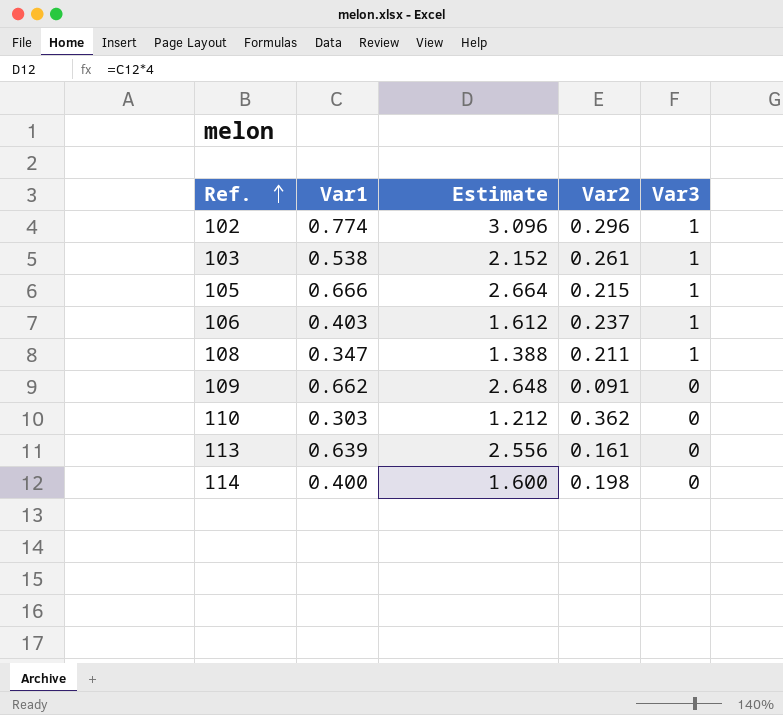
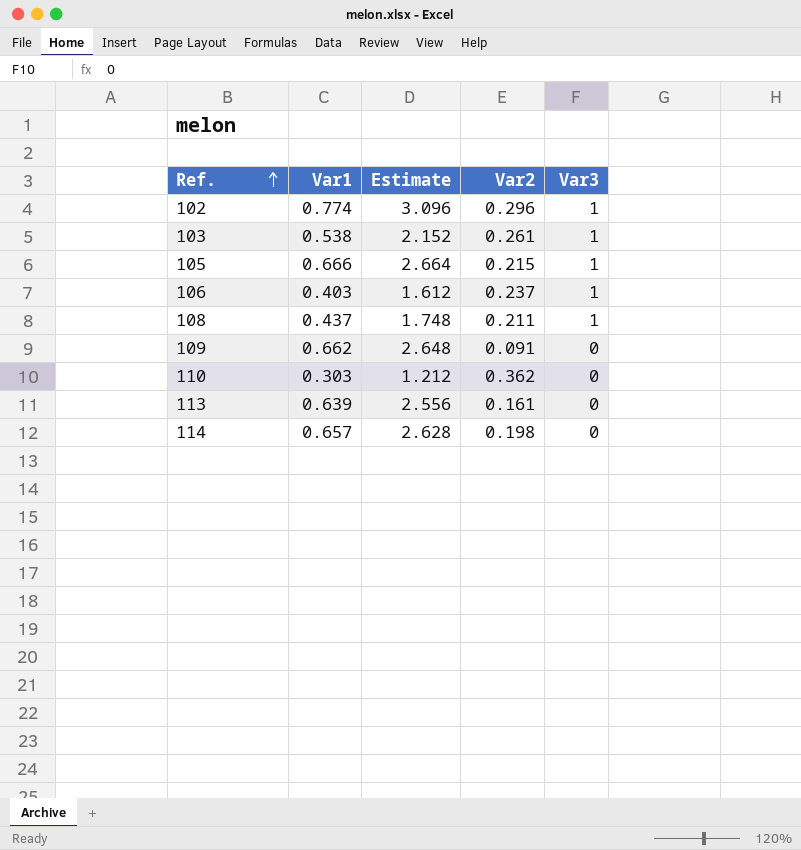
108 | Var1: 0.347 -> 0.437
108 | Estimate: 1.388 -> 1.748
114 | Var1: 0.400 -> 0.657
114 | Estimate: 1.600 -> 2.628

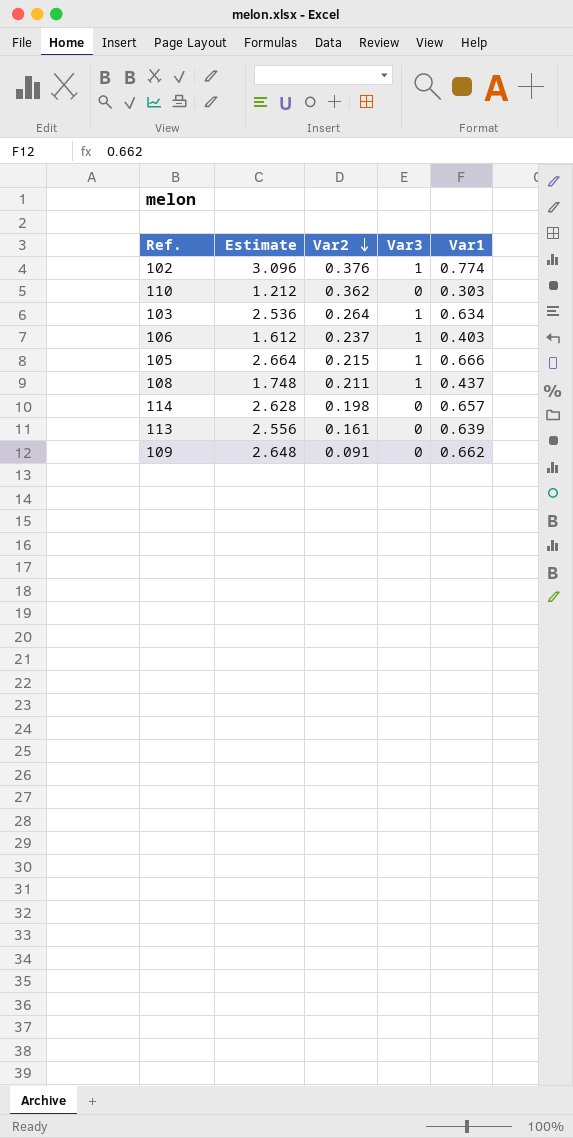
row order: Ref. ascending -> Var2 descending
column Var1 | position: 2 -> 5
102 | Var2: 0.296 -> 0.376
103 | Estimate: 2.152 -> 2.536
103 | Var2: 0.261 -> 0.264
103 | Var1: 0.538 -> 0.634

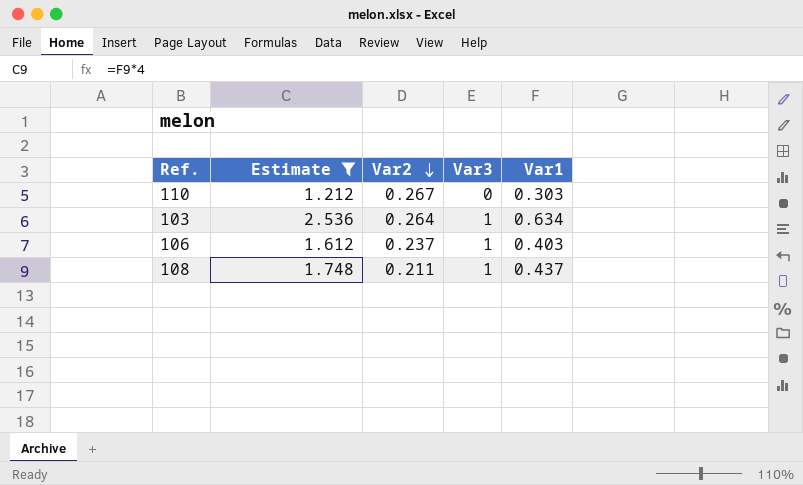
filter: none -> Estimate <= 2.536
110 | Var2: 0.362 -> 0.267

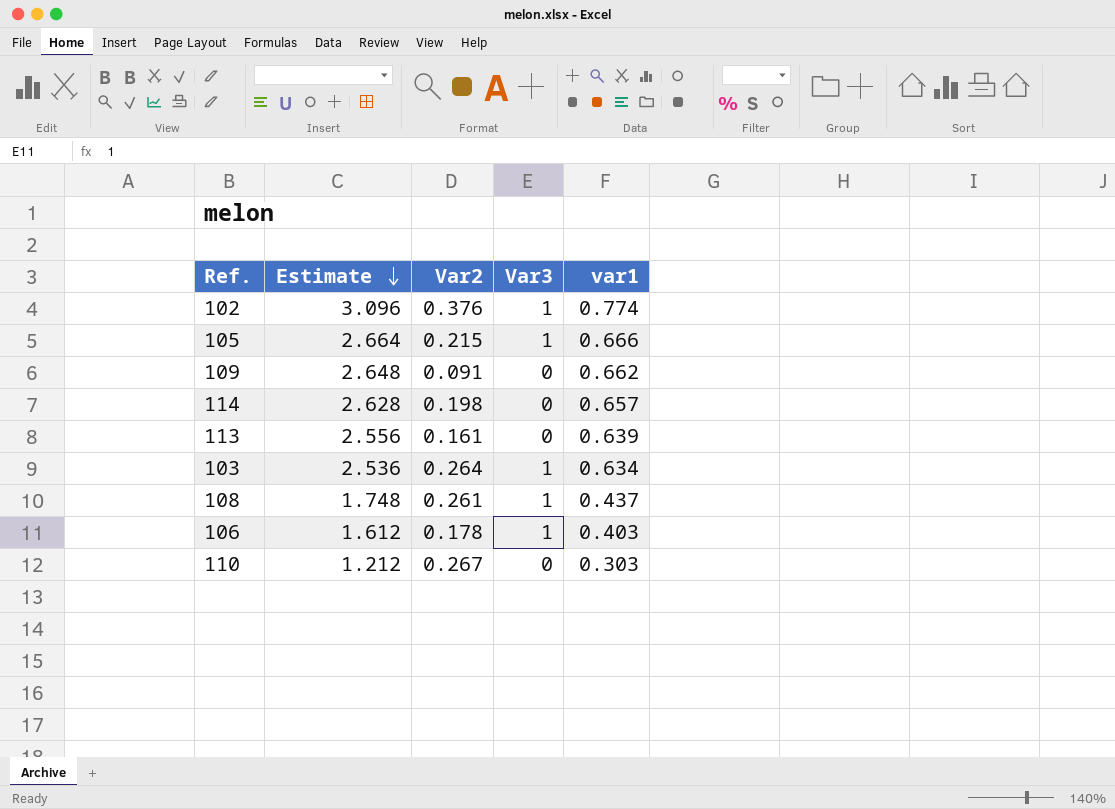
filter: Estimate <= 2.536 -> none
row order: Var2 descending -> Estimate descending
column name: Var1 -> var1
108 | Var2: 0.211 -> 0.261
106 | Var2: 0.237 -> 0.178

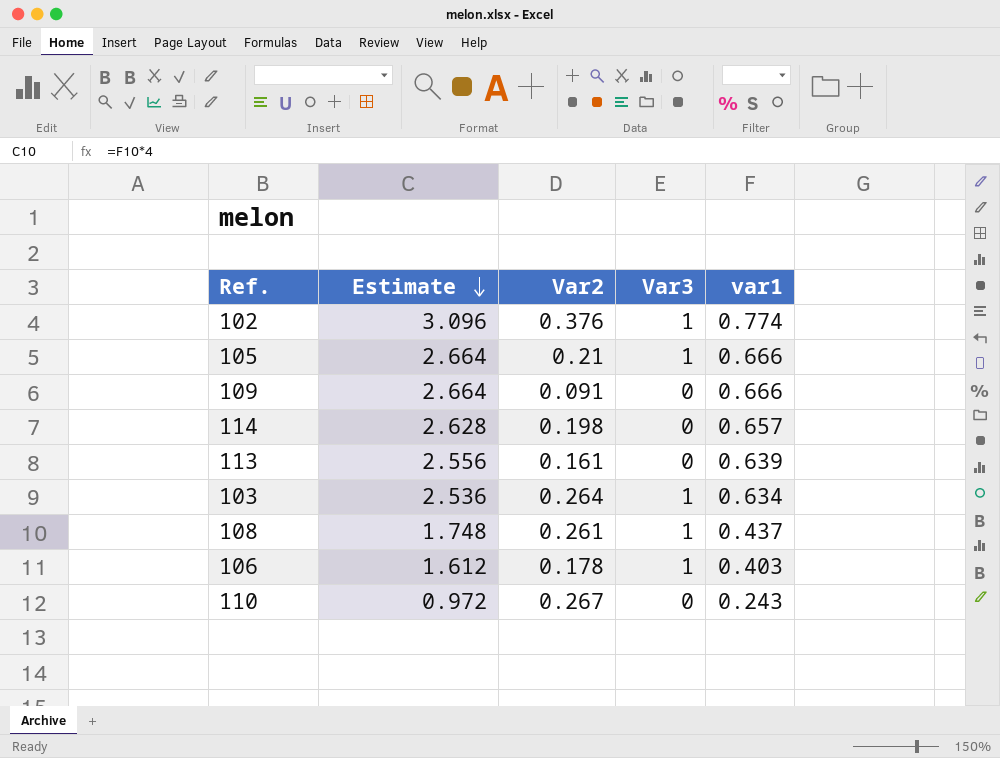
105 | Var2: 0.215 -> 0.21
109 | Estimate: 2.648 -> 2.664
109 | var1: 0.662 -> 0.666
110 | Estimate: 1.212 -> 0.972
110 | var1: 0.303 -> 0.243

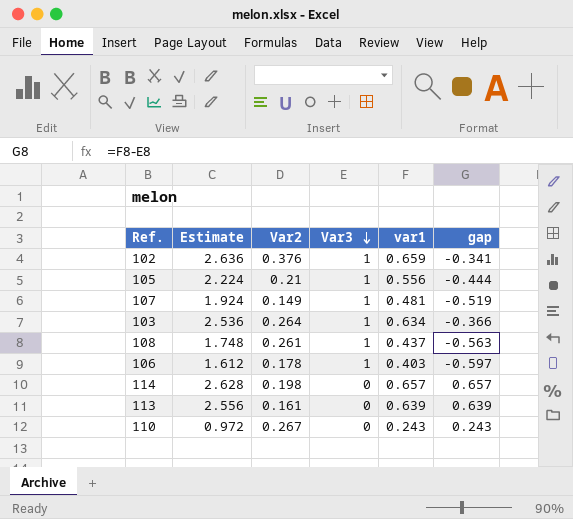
row order: Estimate descending -> Var3 descending
column gap | formula: none -> [var1] - [Var3]
row 109: 2.664 | 0.091 | 0 | 0.666 -> none
102 | Estimate: 3.096 -> 2.636
102 | var1: 0.774 -> 0.659
105 | Estimate: 2.664 -> 2.224
105 | var1: 0.666 -> 0.556
row 107: none -> 1.924 | 0.149 | 1 | 0.481 | -0.519

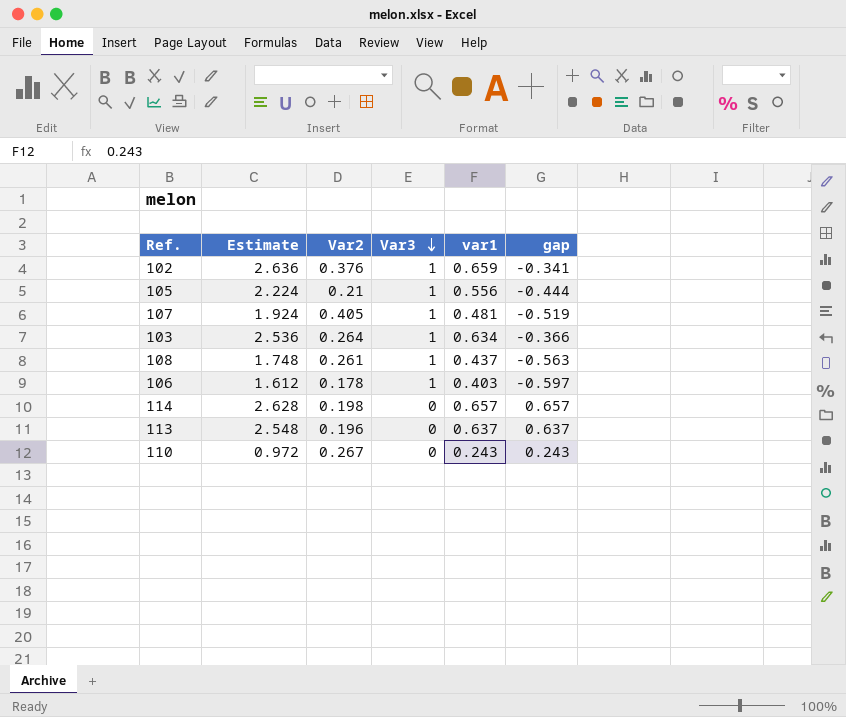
107 | Var2: 0.149 -> 0.405
113 | Estimate: 2.556 -> 2.548
113 | Var2: 0.161 -> 0.196
113 | var1: 0.639 -> 0.637
113 | gap: 0.639 -> 0.637

